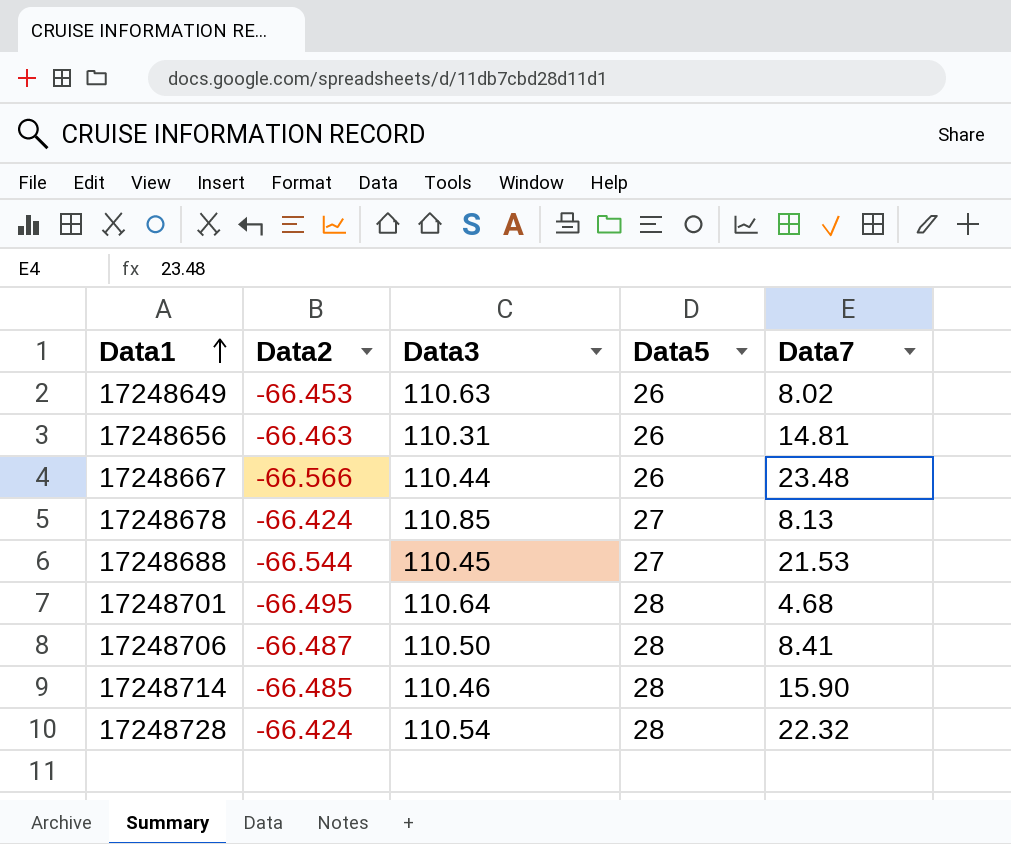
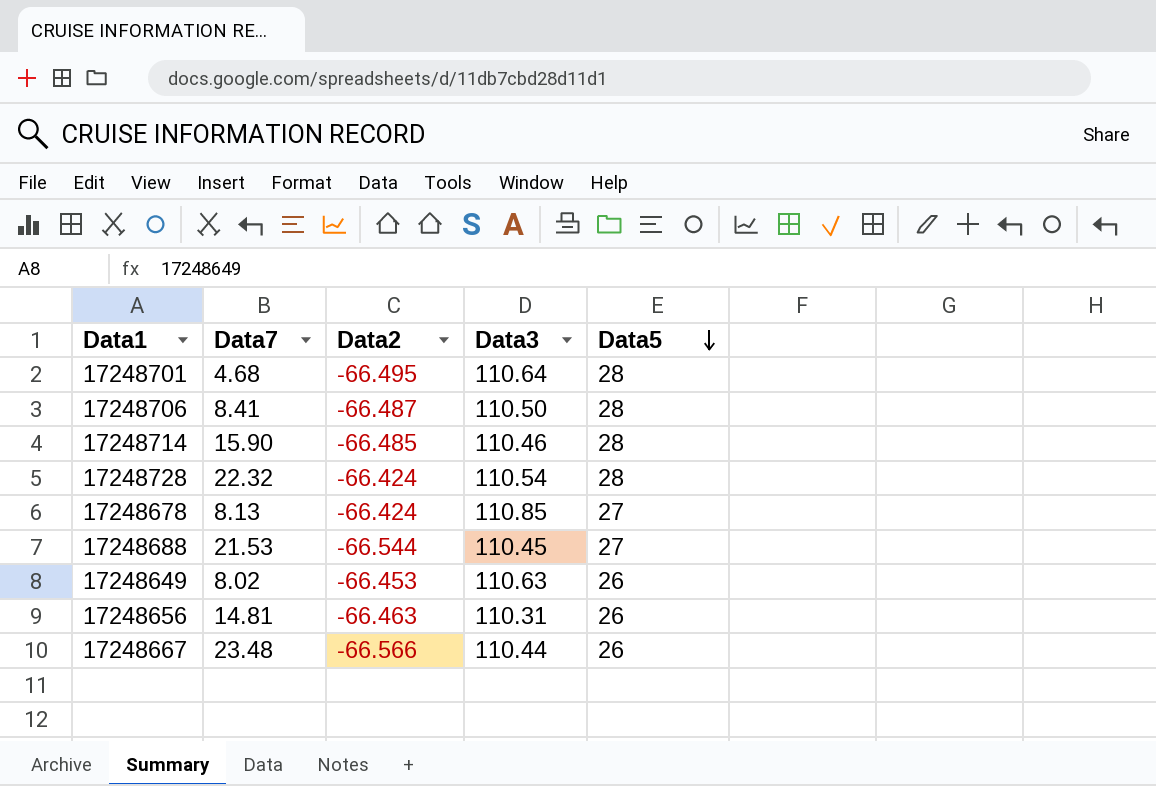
row order: Data1 ascending -> Data5 descending
column Data7 | position: 5 -> 2

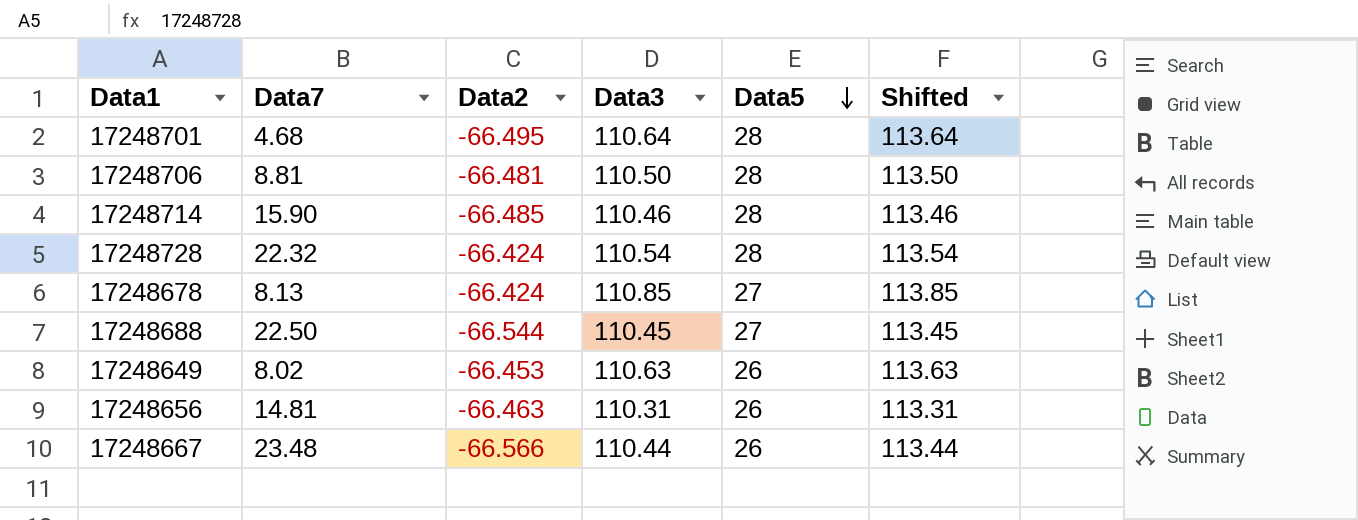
column Shifted | formula: none -> [Data3] + 3
17248706 | Data7: 8.41 -> 8.81
17248706 | Data2: -66.487 -> -66.481
17248688 | Data7: 21.53 -> 22.50

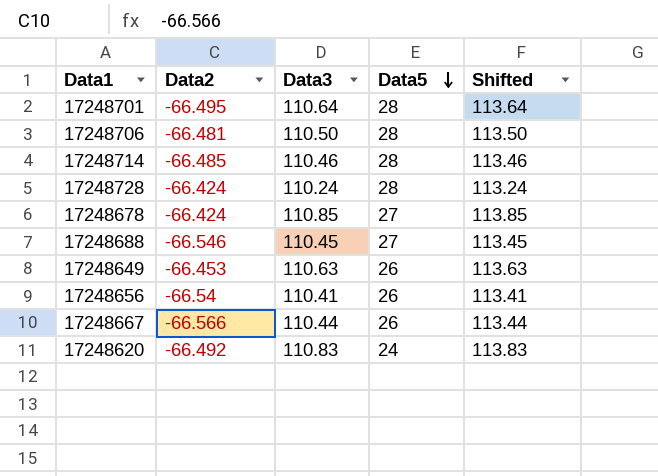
column Data7 | position: 2 -> none
17248728 | Data3: 110.54 -> 110.24
17248728 | Shifted: 113.54 -> 113.24
17248688 | Data2: -66.544 -> -66.546
17248656 | Data2: -66.463 -> -66.54
17248656 | Data3: 110.31 -> 110.41
17248656 | Shifted: 113.31 -> 113.41
row 17248620: none -> -66.492 | 110.83 | 24 | 113.83

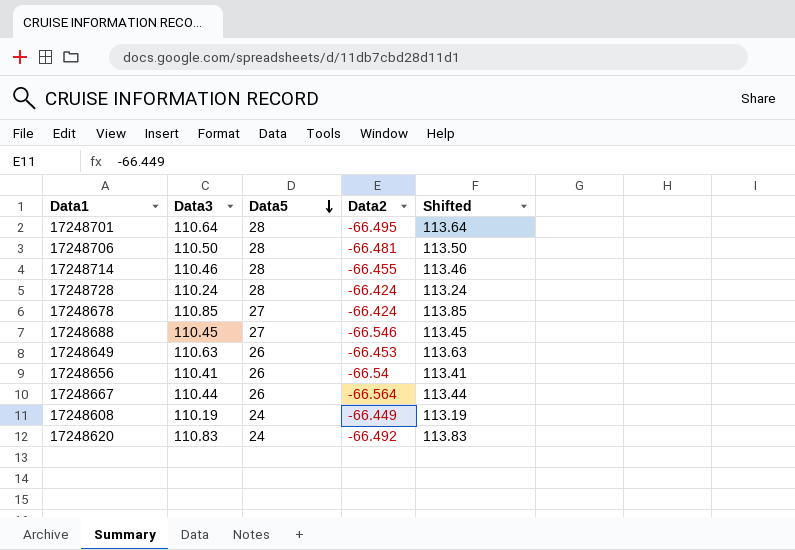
column Data2 | position: 2 -> 4
17248714 | Data2: -66.485 -> -66.455
17248667 | Data2: -66.566 -> -66.564
row 17248608: none -> 110.19 | 24 | -66.449 | 113.19

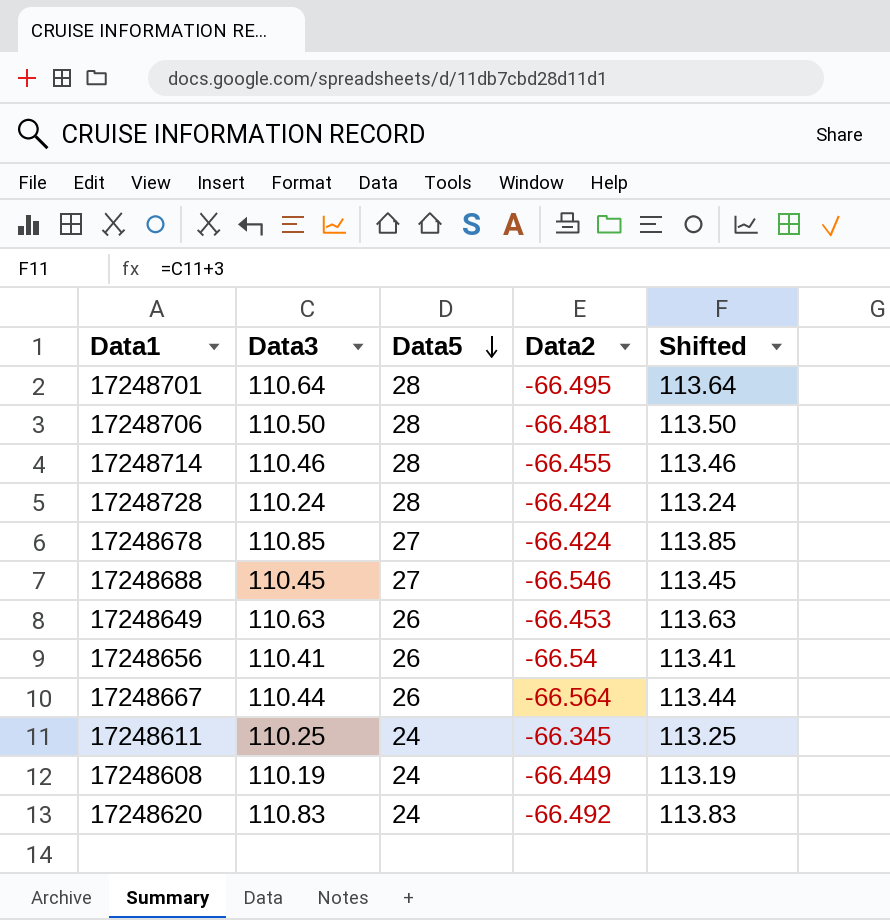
row 17248611: none -> 110.25 | 24 | -66.345 | 113.25

